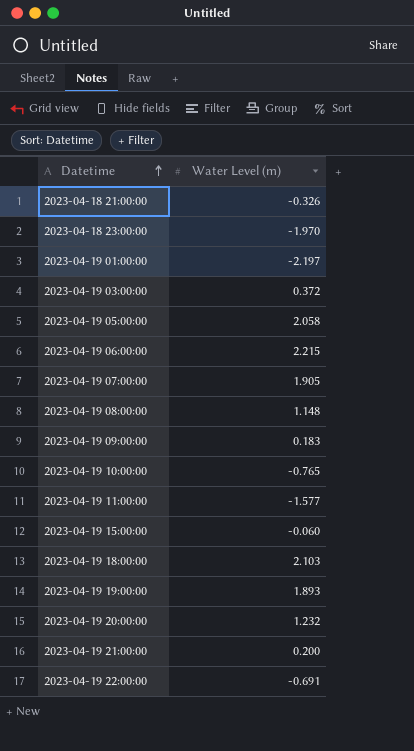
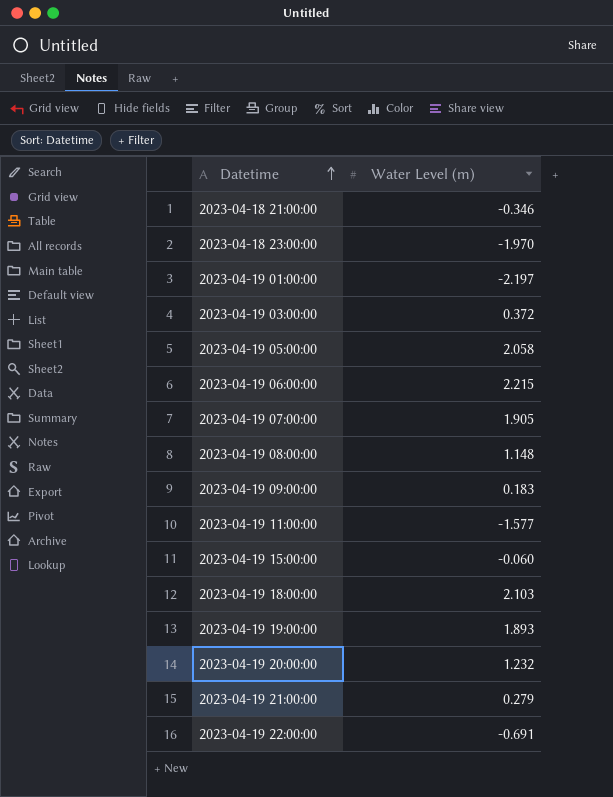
row 2023-04-19 10:00:00: -0.765 -> none
2023-04-18 21:00:00 | Water Level (m): -0.326 -> -0.346
2023-04-19 21:00:00 | Water Level (m): 0.200 -> 0.279

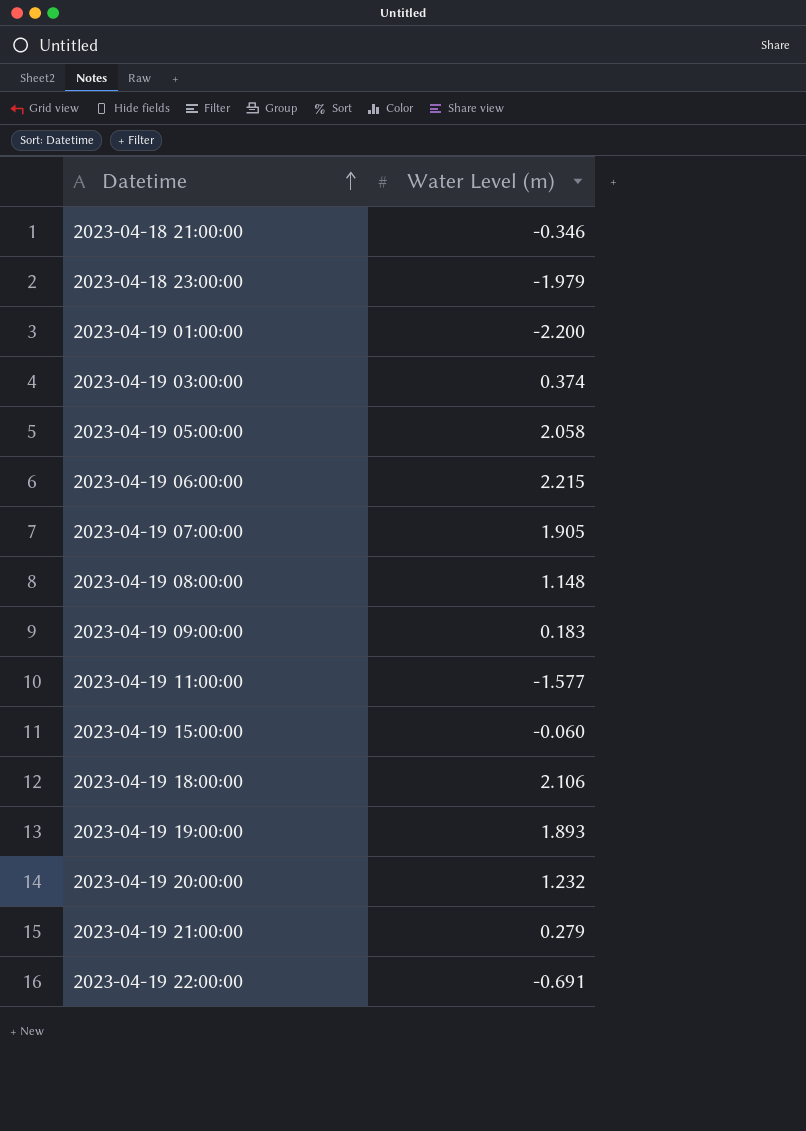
2023-04-18 23:00:00 | Water Level (m): -1.970 -> -1.979
2023-04-19 01:00:00 | Water Level (m): -2.197 -> -2.200
2023-04-19 03:00:00 | Water Level (m): 0.372 -> 0.374
2023-04-19 18:00:00 | Water Level (m): 2.103 -> 2.106

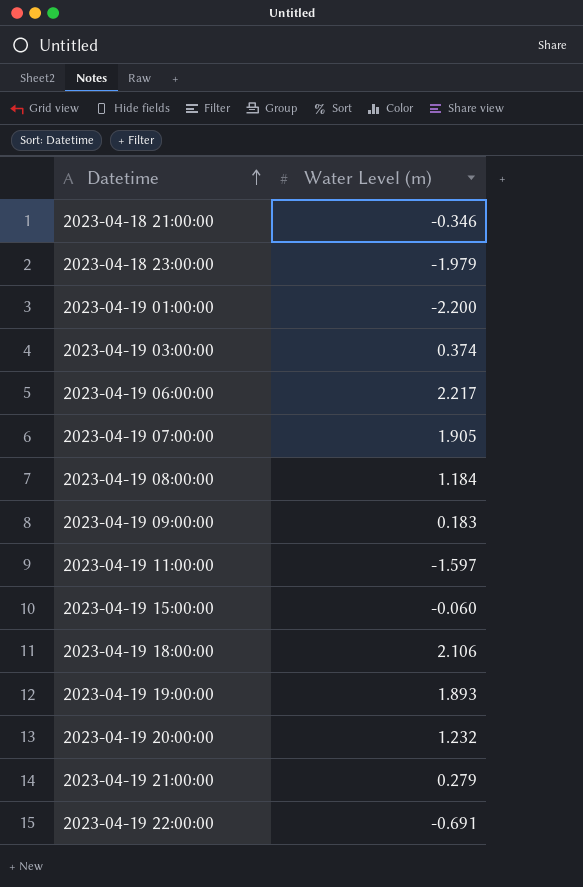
row 2023-04-19 05:00:00: 2.058 -> none
2023-04-19 06:00:00 | Water Level (m): 2.215 -> 2.217
2023-04-19 08:00:00 | Water Level (m): 1.148 -> 1.184
2023-04-19 11:00:00 | Water Level (m): -1.577 -> -1.597

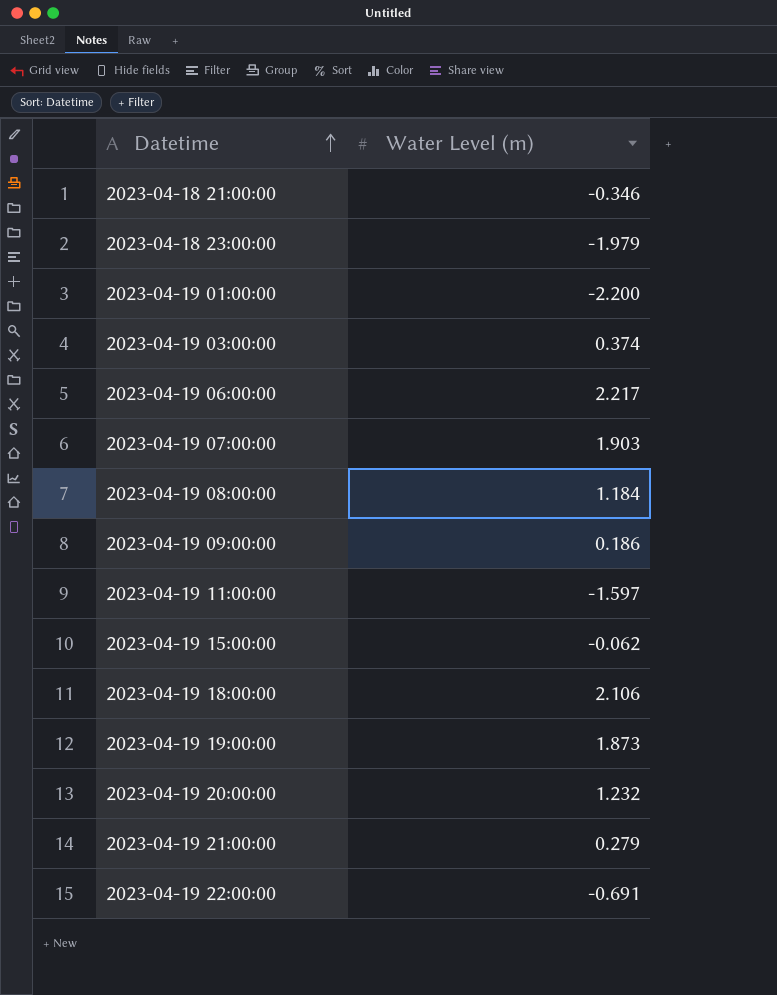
2023-04-19 07:00:00 | Water Level (m): 1.905 -> 1.903
2023-04-19 09:00:00 | Water Level (m): 0.183 -> 0.186
2023-04-19 15:00:00 | Water Level (m): -0.060 -> -0.062
2023-04-19 19:00:00 | Water Level (m): 1.893 -> 1.873

